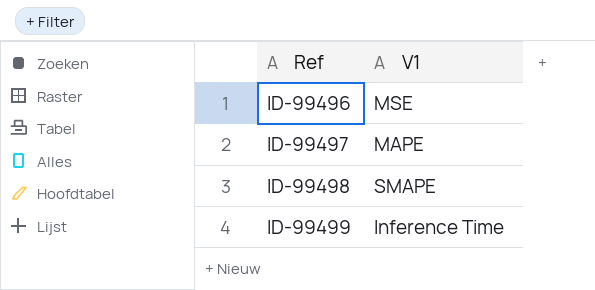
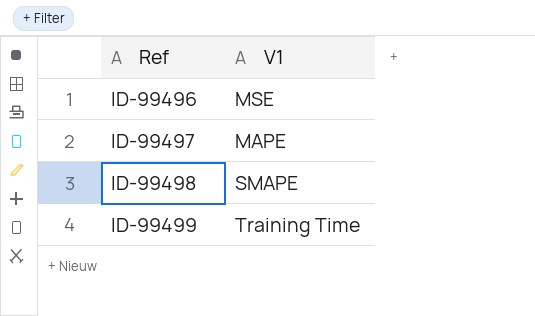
ID-99499 | V1: Inference Time -> Training Time

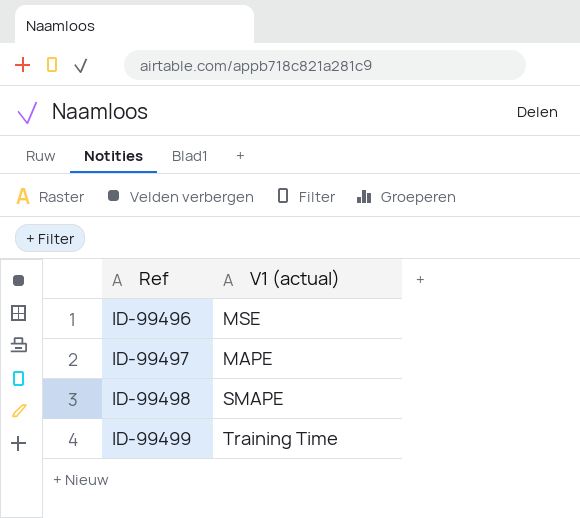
column name: V1 -> V1 (actual)

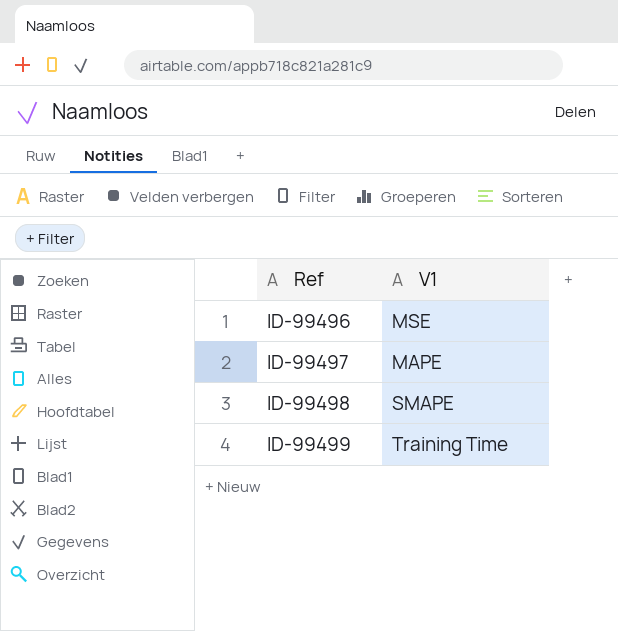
column name: V1 (actual) -> V1

